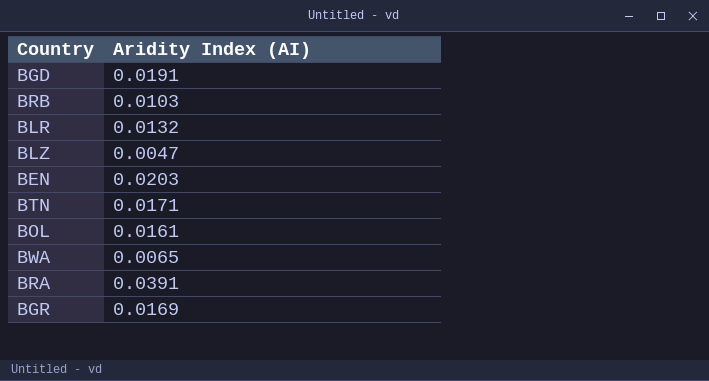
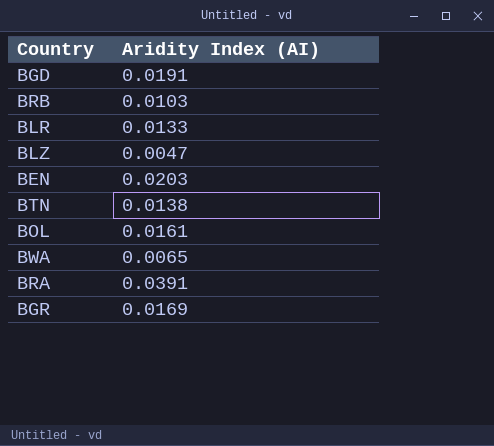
BLR | Aridity Index (AI): 0.0132 -> 0.0133
BTN | Aridity Index (AI): 0.0171 -> 0.0138

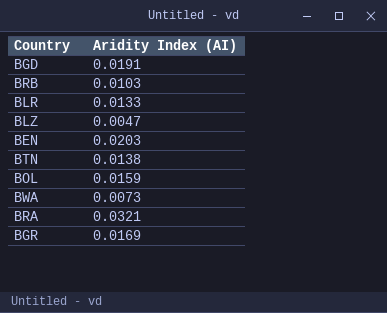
BOL | Aridity Index (AI): 0.0161 -> 0.0159
BWA | Aridity Index (AI): 0.0065 -> 0.0073
BRA | Aridity Index (AI): 0.0391 -> 0.0321

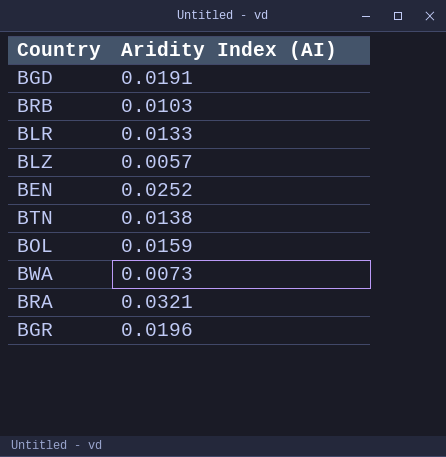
BLZ | Aridity Index (AI): 0.0047 -> 0.0057
BEN | Aridity Index (AI): 0.0203 -> 0.0252
BGR | Aridity Index (AI): 0.0169 -> 0.0196

